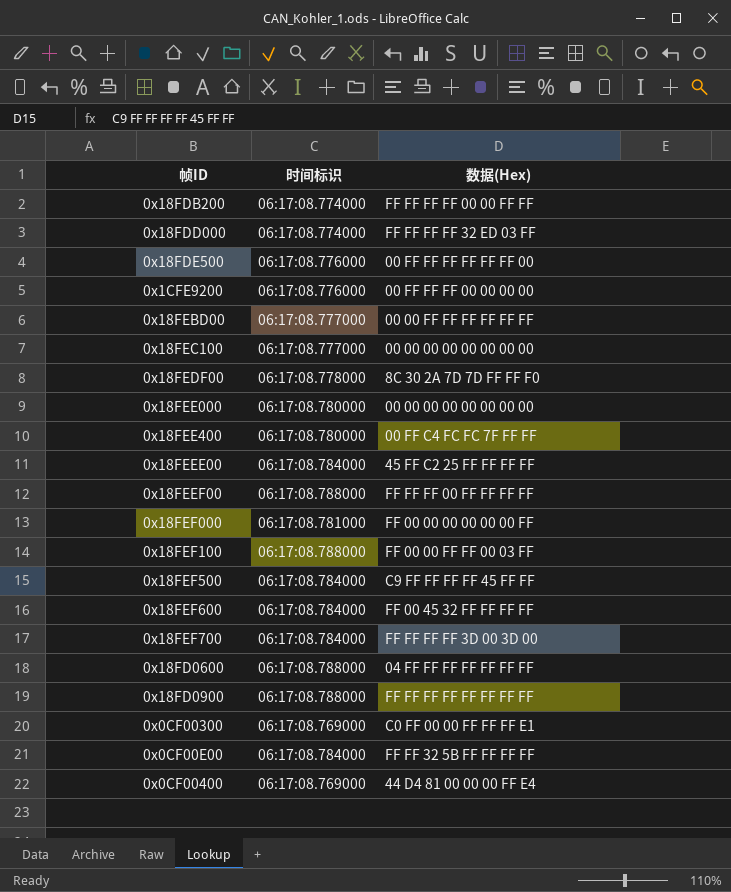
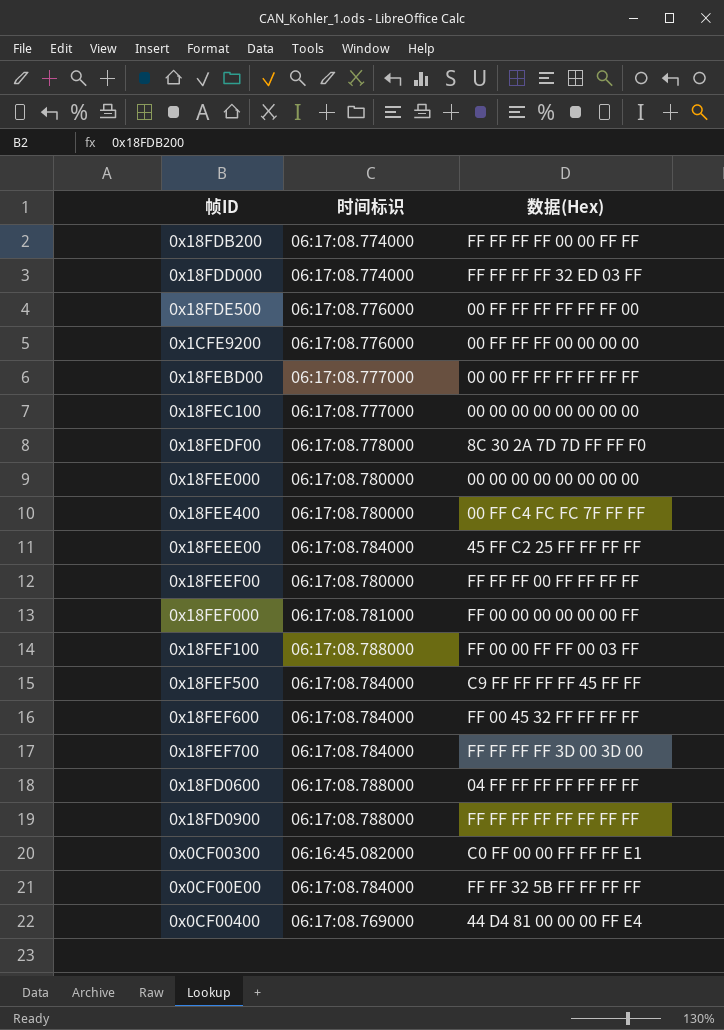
0x18FEEF00 | 时间标识: 06:17:08.788000 -> 06:17:08.780000
0x0CF00300 | 时间标识: 06:17:08.769000 -> 06:16:45.082000

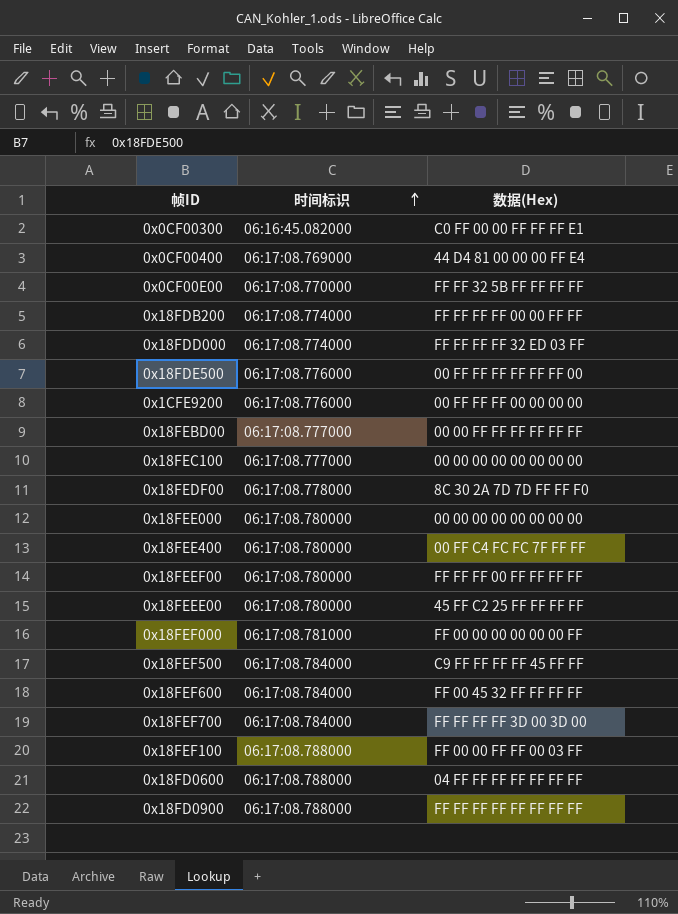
row order: none -> 时间标识 ascending
0x0CF00E00 | 时间标识: 06:17:08.784000 -> 06:17:08.770000
0x18FEEE00 | 时间标识: 06:17:08.784000 -> 06:17:08.780000

